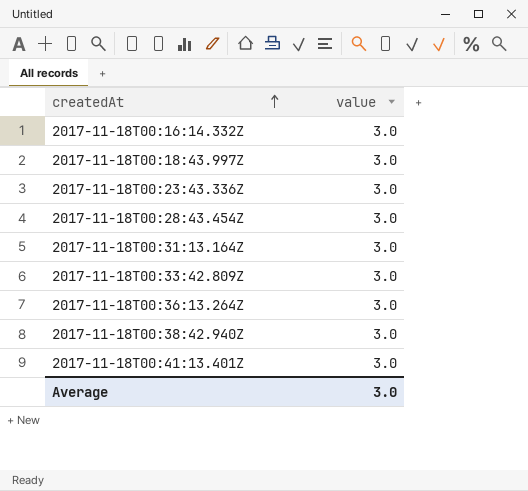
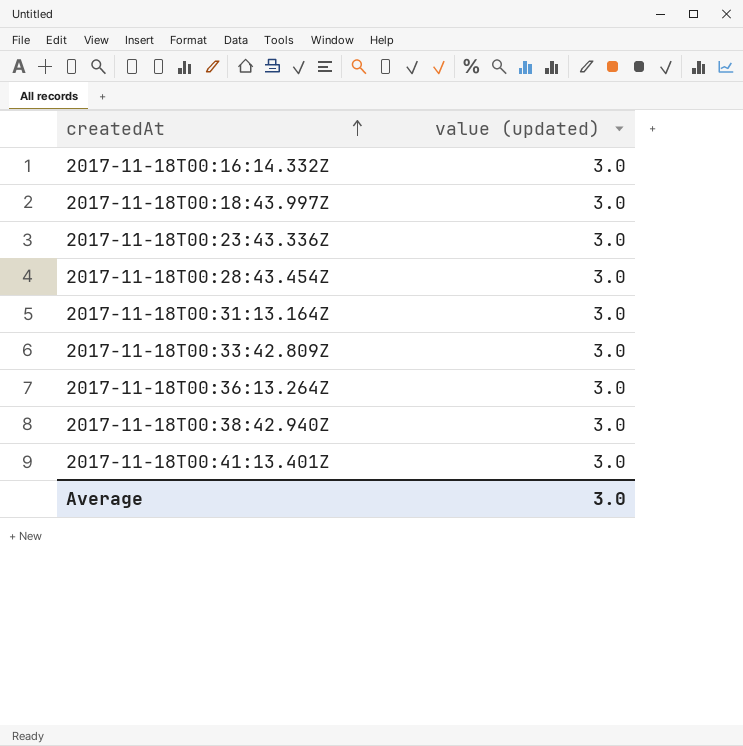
column name: value -> value (updated)

